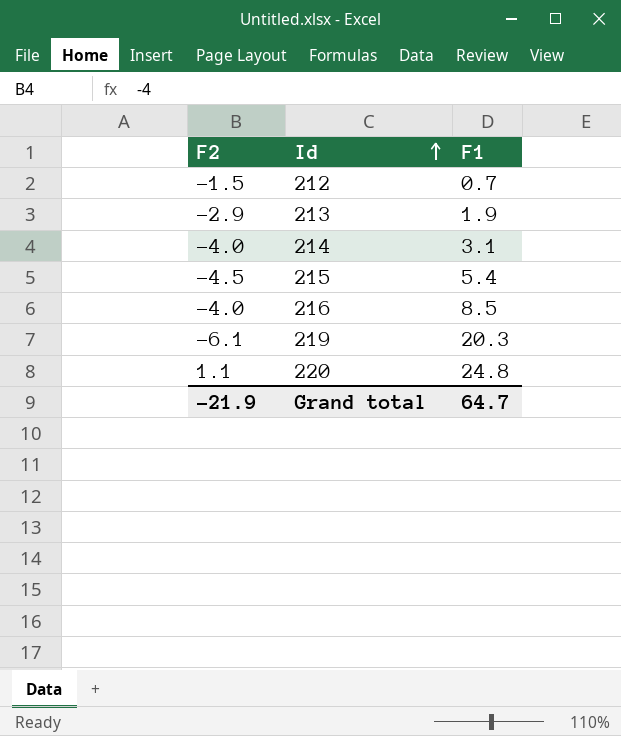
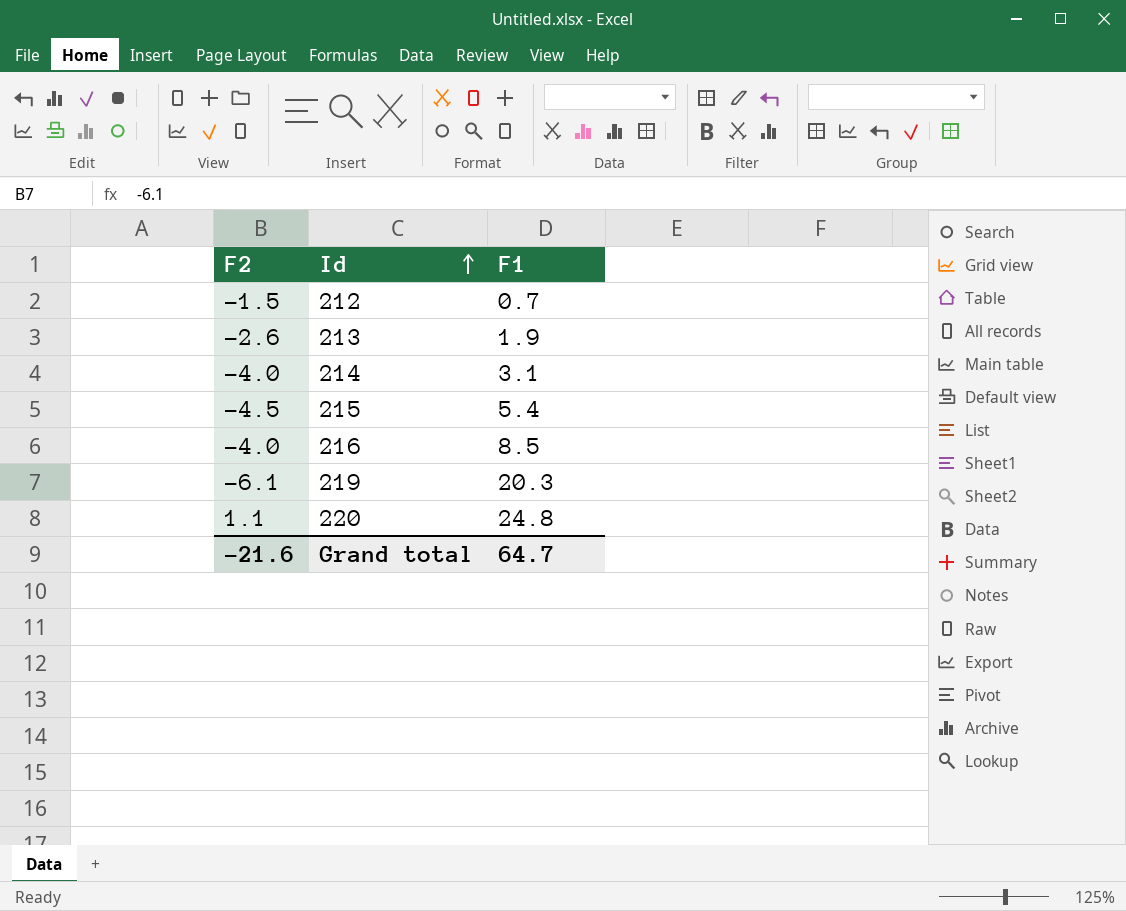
213 | F2: -2.9 -> -2.6
Grand total | F2: -21.9 -> -21.6

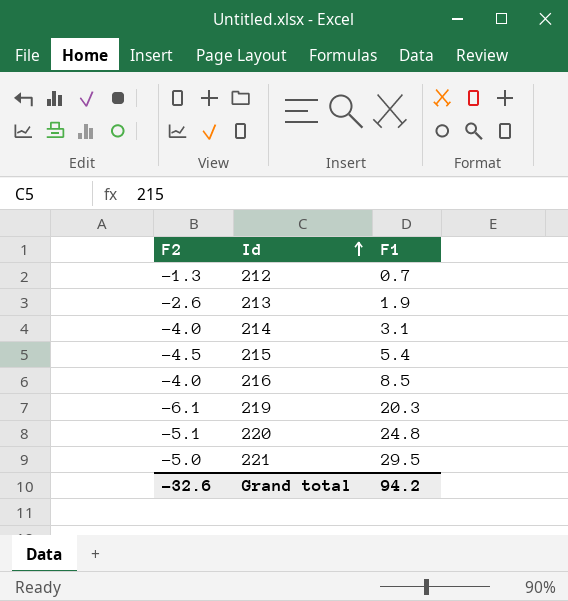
212 | F2: -1.5 -> -1.3
220 | F2: 1.1 -> -5.1
row 221: none -> -5.0 | 29.5
Grand total | F2: -21.6 -> -32.6
Grand total | F1: 64.7 -> 94.2

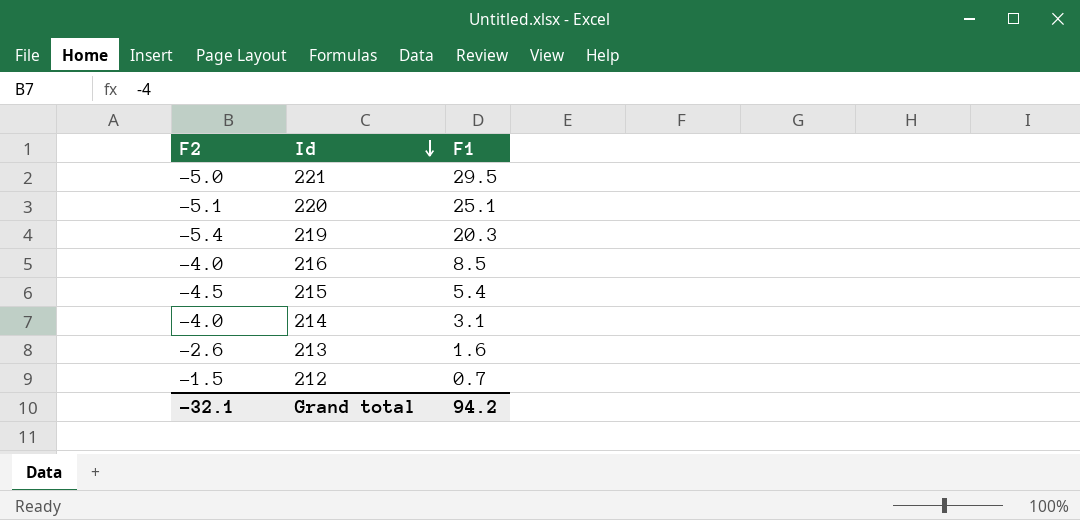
row order: Id ascending -> Id descending
220 | F1: 24.8 -> 25.1
219 | F2: -6.1 -> -5.4
213 | F1: 1.9 -> 1.6
212 | F2: -1.3 -> -1.5
Grand total | F2: -32.6 -> -32.1

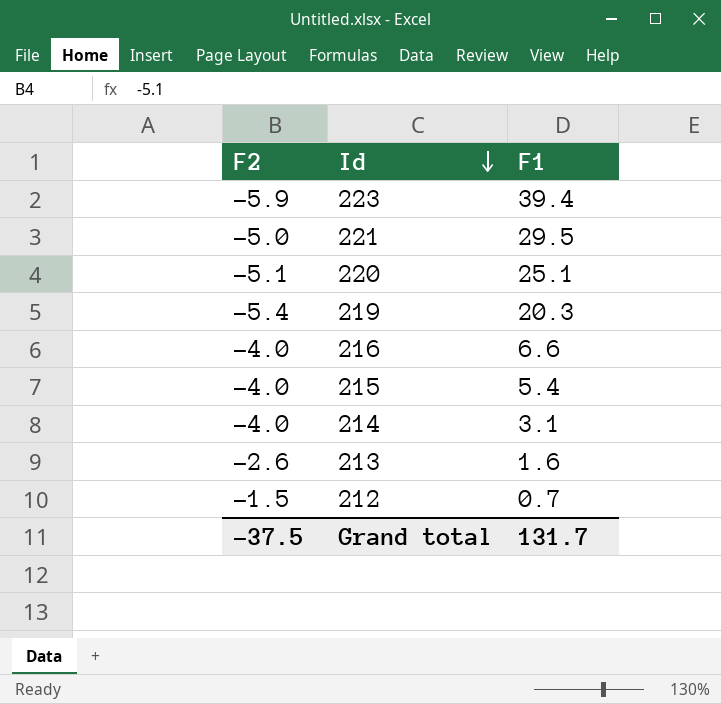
row 223: none -> -5.9 | 39.4
216 | F1: 8.5 -> 6.6
215 | F2: -4.5 -> -4.0
Grand total | F2: -32.1 -> -37.5
Grand total | F1: 94.2 -> 131.7

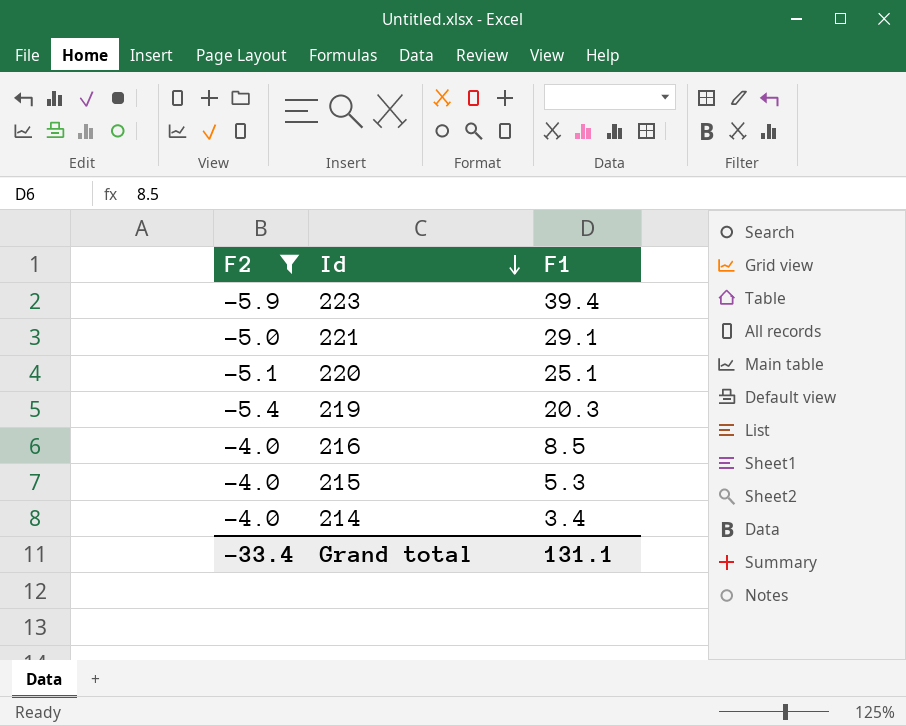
filter: none -> F2 <= -4.0
221 | F1: 29.5 -> 29.1
216 | F1: 6.6 -> 8.5
215 | F1: 5.4 -> 5.3
214 | F1: 3.1 -> 3.4
Grand total | F2: -37.5 -> -33.4
Grand total | F1: 131.7 -> 131.1

